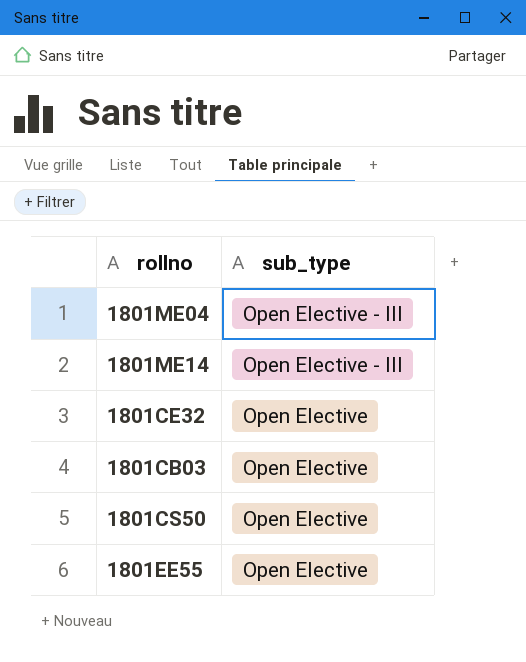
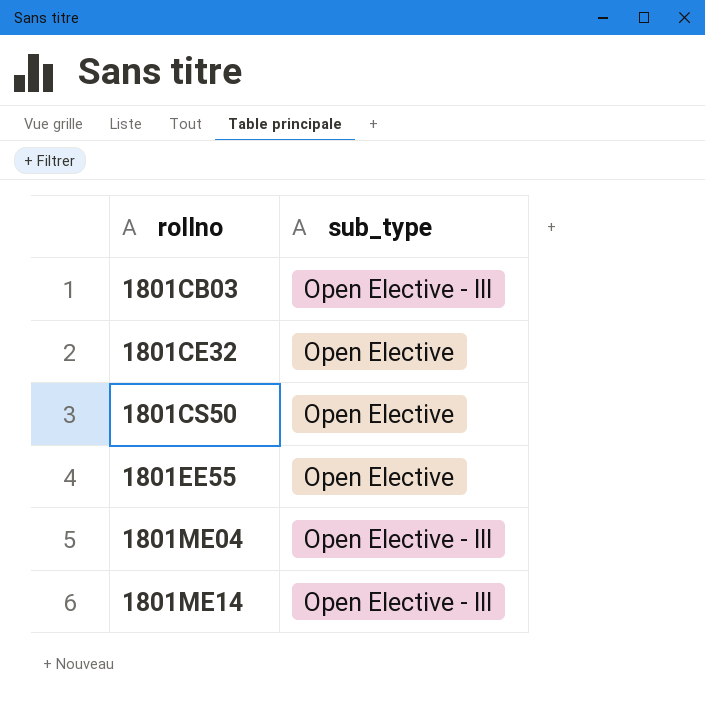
row order: sub_type descending -> rollno ascending
1801CB03 | sub_type: Open Elective -> Open Elective - III

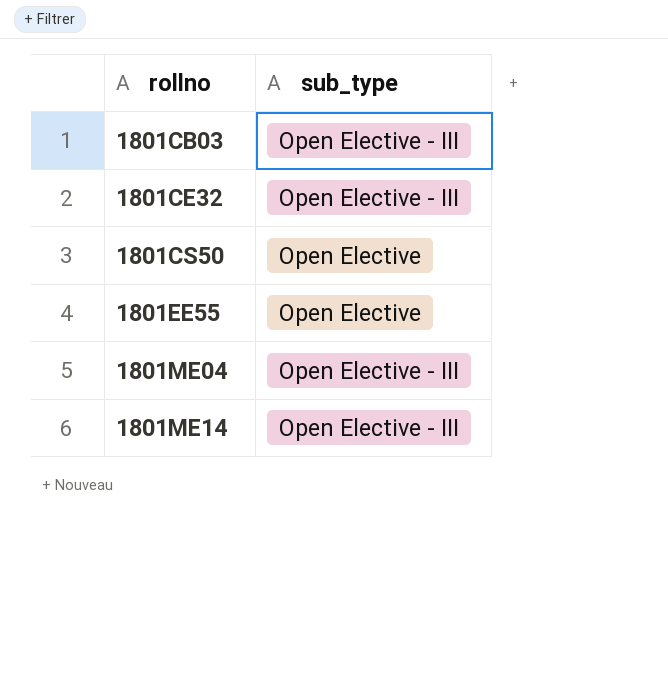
1801CE32 | sub_type: Open Elective -> Open Elective - III

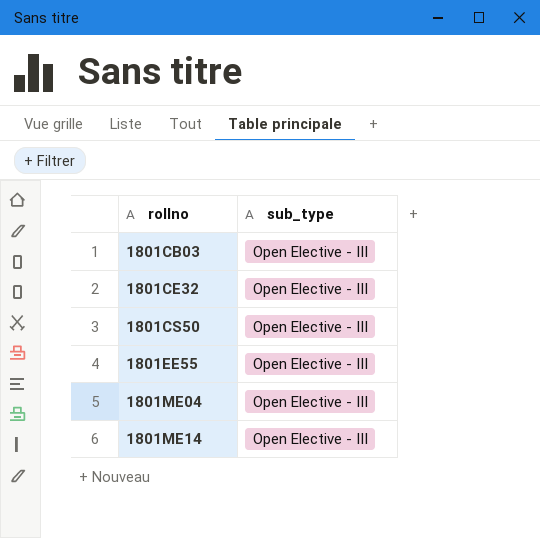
1801CS50 | sub_type: Open Elective -> Open Elective - III
1801EE55 | sub_type: Open Elective -> Open Elective - III

